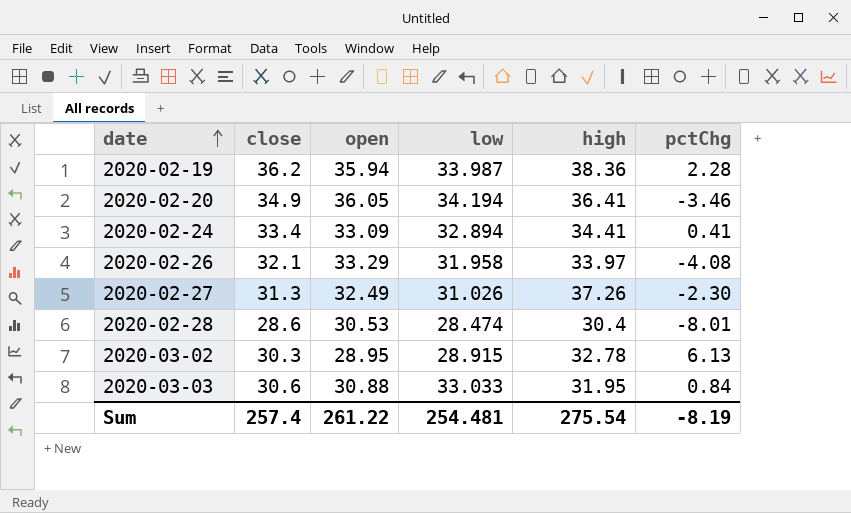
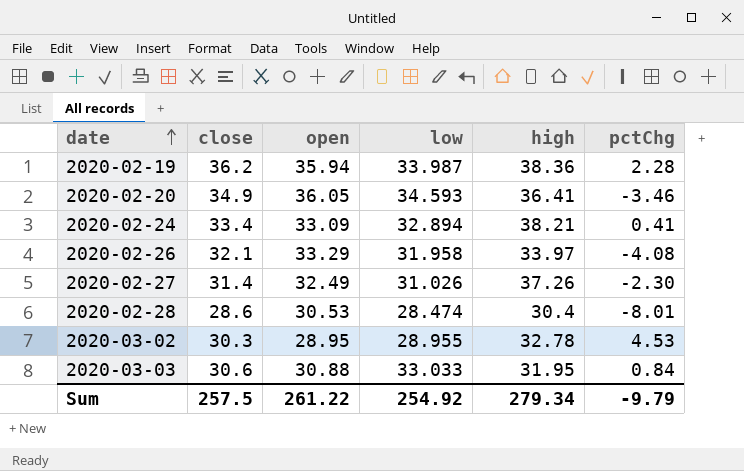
2020-02-20 | low: 34.194 -> 34.593
2020-02-24 | high: 34.41 -> 38.21
2020-02-27 | close: 31.3 -> 31.4
2020-03-02 | low: 28.915 -> 28.955
2020-03-02 | pctChg: 6.13 -> 4.53
Sum | close: 257.4 -> 257.5
Sum | low: 254.481 -> 254.92
Sum | high: 275.54 -> 279.34
Sum | pctChg: -8.19 -> -9.79

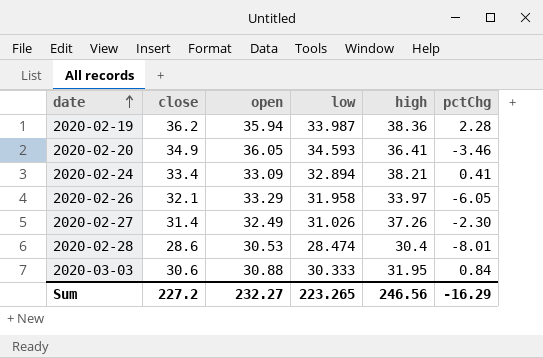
row 2020-03-02: 30.3 | 28.95 | 28.955 | 32.78 | 4.53 -> none
2020-02-26 | pctChg: -4.08 -> -6.05
2020-03-03 | low: 33.033 -> 30.333
Sum | close: 257.5 -> 227.2
Sum | open: 261.22 -> 232.27
Sum | low: 254.92 -> 223.265
Sum | high: 279.34 -> 246.56
Sum | pctChg: -9.79 -> -16.29

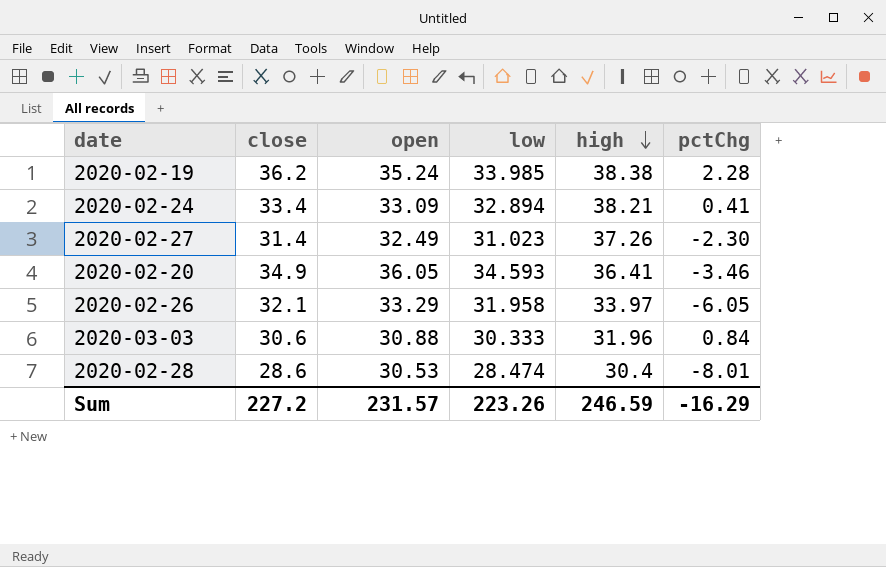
row order: date ascending -> high descending
2020-02-19 | open: 35.94 -> 35.24
2020-02-19 | low: 33.987 -> 33.985
2020-02-19 | high: 38.36 -> 38.38
2020-02-27 | low: 31.026 -> 31.023
2020-03-03 | high: 31.95 -> 31.96
Sum | open: 232.27 -> 231.57
Sum | low: 223.265 -> 223.26
Sum | high: 246.56 -> 246.59

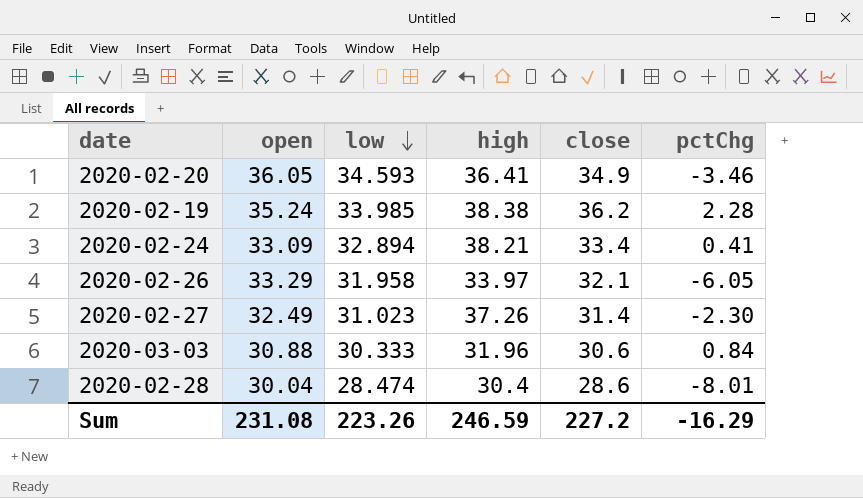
row order: high descending -> low descending
column close | position: 2 -> 5
2020-02-28 | open: 30.53 -> 30.04
Sum | open: 231.57 -> 231.08

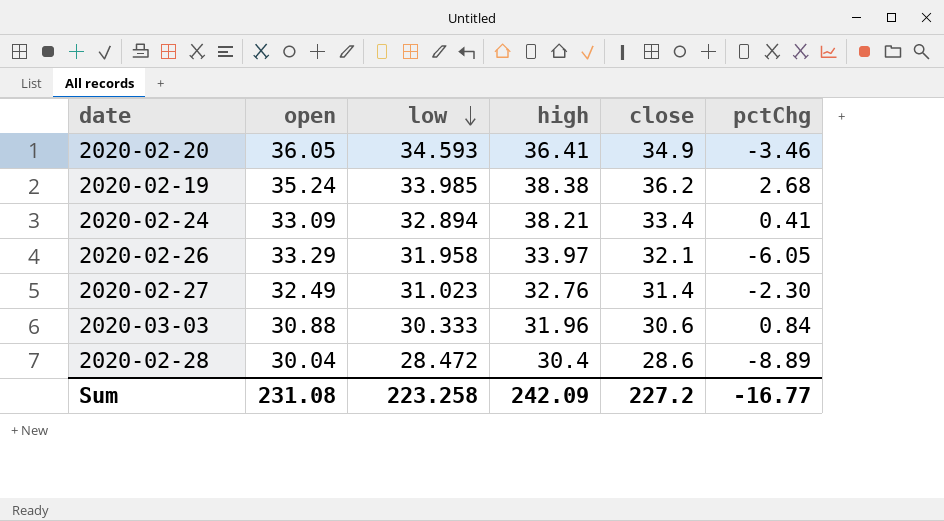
2020-02-19 | pctChg: 2.28 -> 2.68
2020-02-27 | high: 37.26 -> 32.76
2020-02-28 | low: 28.474 -> 28.472
2020-02-28 | pctChg: -8.01 -> -8.89
Sum | low: 223.26 -> 223.258
Sum | high: 246.59 -> 242.09
Sum | pctChg: -16.29 -> -16.77

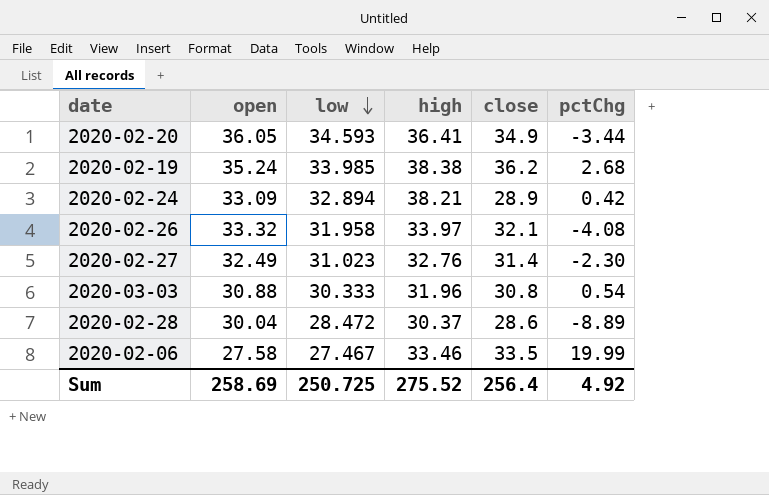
2020-02-20 | pctChg: -3.46 -> -3.44
2020-02-24 | close: 33.4 -> 28.9
2020-02-24 | pctChg: 0.41 -> 0.42
2020-02-26 | open: 33.29 -> 33.32
2020-02-26 | pctChg: -6.05 -> -4.08
2020-03-03 | close: 30.6 -> 30.8
2020-03-03 | pctChg: 0.84 -> 0.54
2020-02-28 | high: 30.4 -> 30.37
row 2020-02-06: none -> 27.58 | 27.467 | 33.46 | 33.5 | 19.99
Sum | open: 231.08 -> 258.69
Sum | low: 223.258 -> 250.725
Sum | high: 242.09 -> 275.52
Sum | close: 227.2 -> 256.4
Sum | pctChg: -16.77 -> 4.92

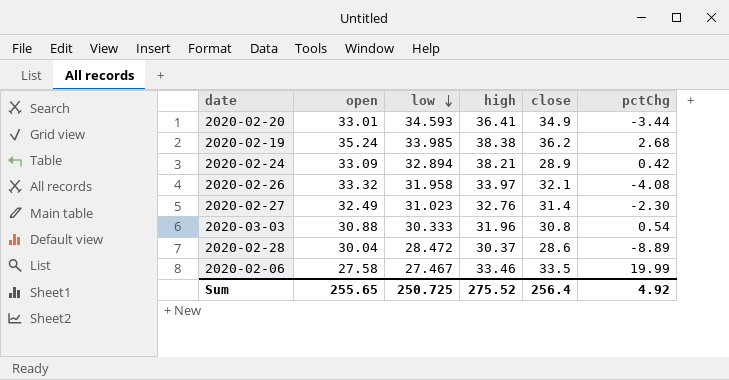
2020-02-20 | open: 36.05 -> 33.01
Sum | open: 258.69 -> 255.65

